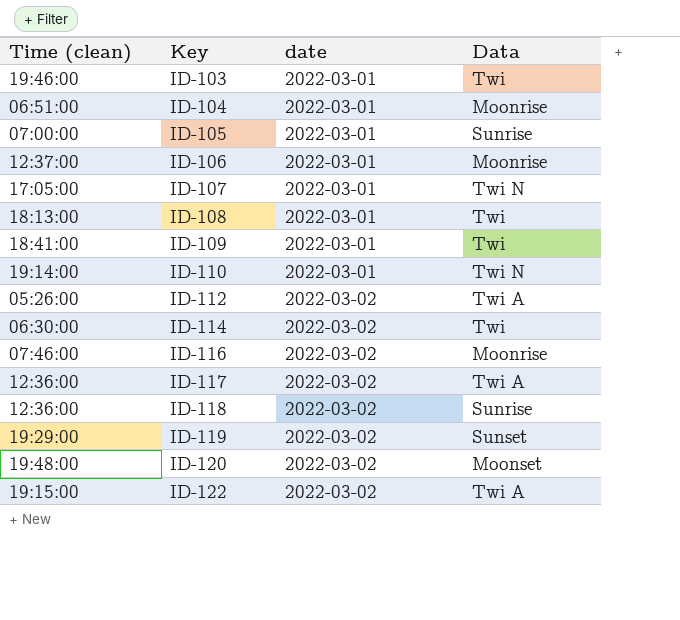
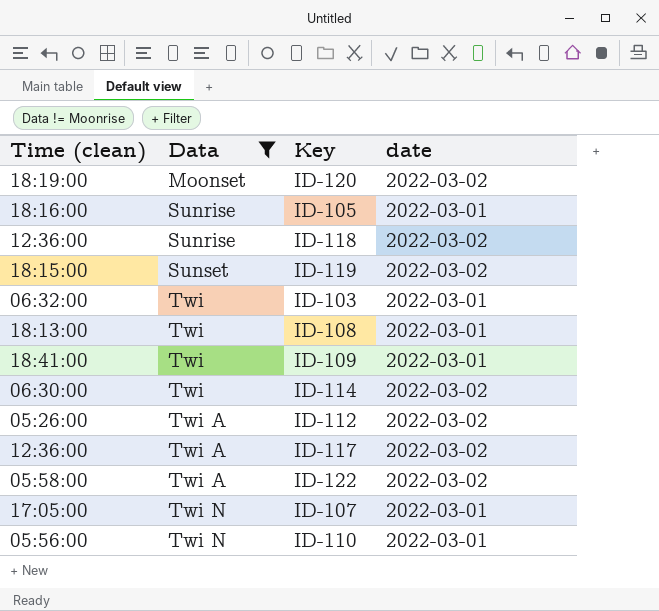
filter: none -> Data != Moonrise
row order: Key ascending -> Data ascending
column Data | position: 4 -> 2
ID-120 | Time (clean): 19:48:00 -> 18:19:00
ID-105 | Time (clean): 07:00:00 -> 18:16:00
ID-119 | Time (clean): 19:29:00 -> 18:15:00
ID-103 | Time (clean): 19:46:00 -> 06:32:00
ID-122 | Time (clean): 19:15:00 -> 05:58:00
ID-110 | Time (clean): 19:14:00 -> 05:56:00

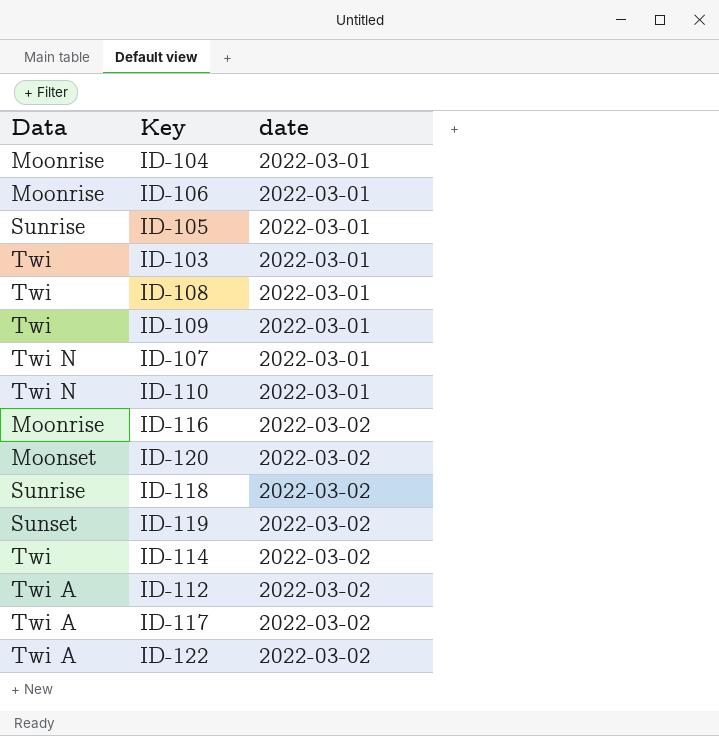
filter: Data != Moonrise -> none
row order: Data ascending -> date ascending
column Time (clean) | position: 1 -> none

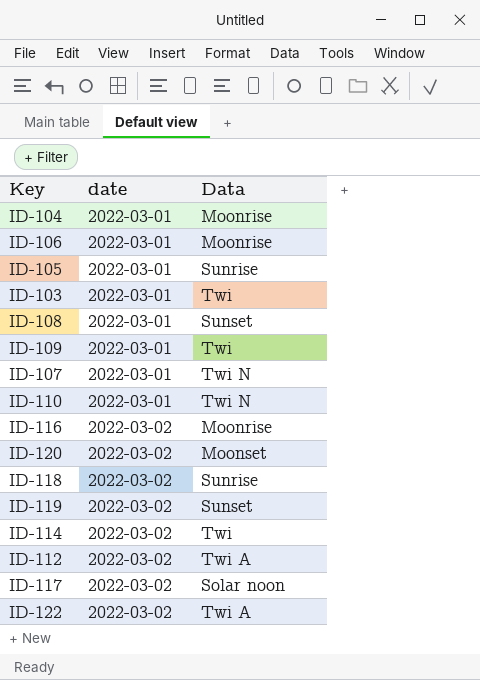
column Data | position: 1 -> 3
ID-108 | Data: Twi -> Sunset
ID-117 | Data: Twi A -> Solar noon

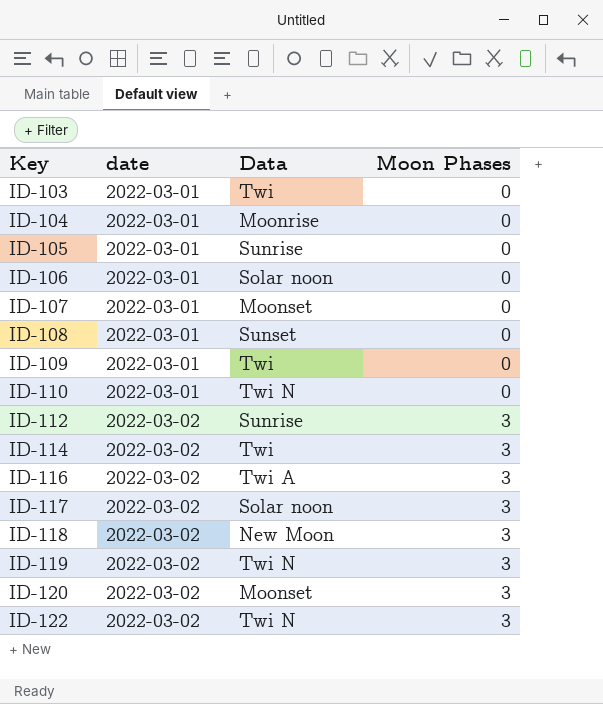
row order: date ascending -> Key ascending
column Moon Phases | position: none -> 4
ID-106 | Data: Moonrise -> Solar noon
ID-107 | Data: Twi N -> Moonset
ID-112 | Data: Twi A -> Sunrise
ID-116 | Data: Moonrise -> Twi A
ID-118 | Data: Sunrise -> New Moon
ID-119 | Data: Sunset -> Twi N
ID-122 | Data: Twi A -> Twi N

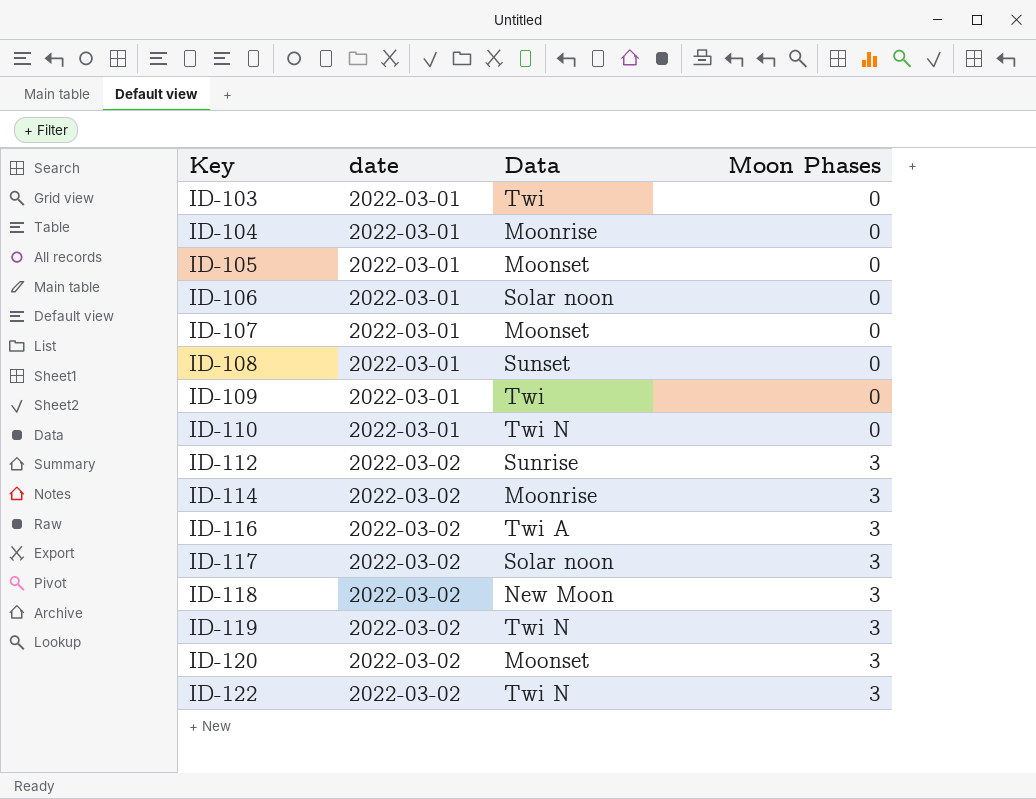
ID-105 | Data: Sunrise -> Moonset
ID-114 | Data: Twi -> Moonrise

